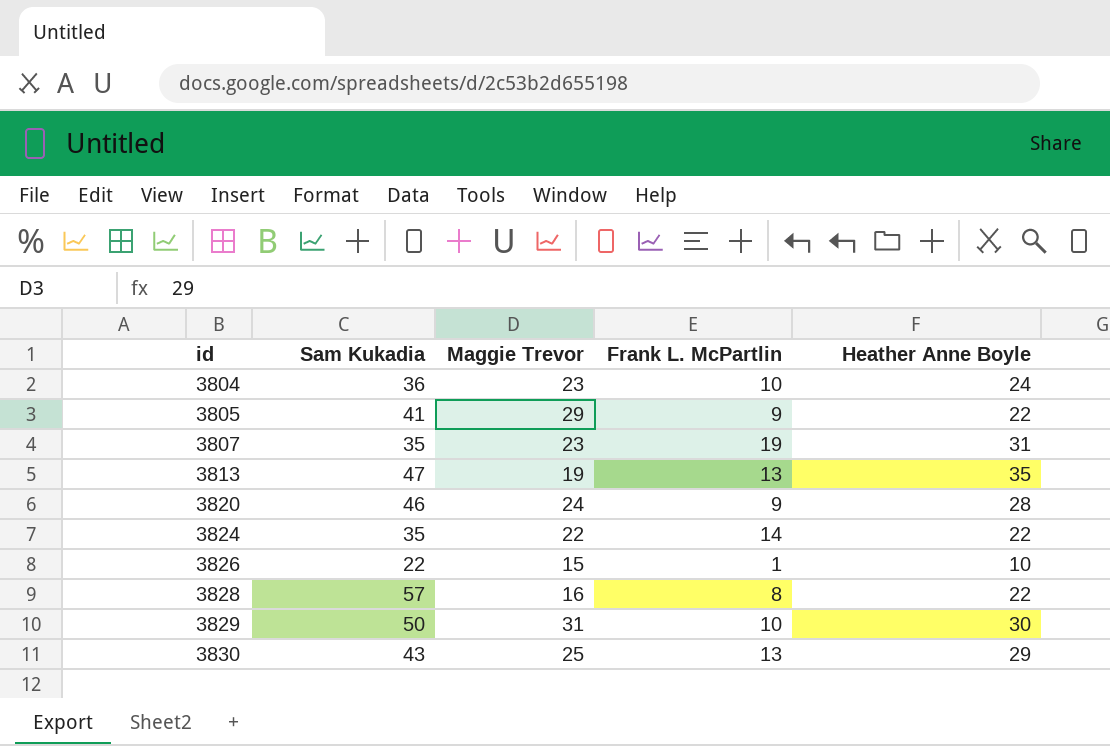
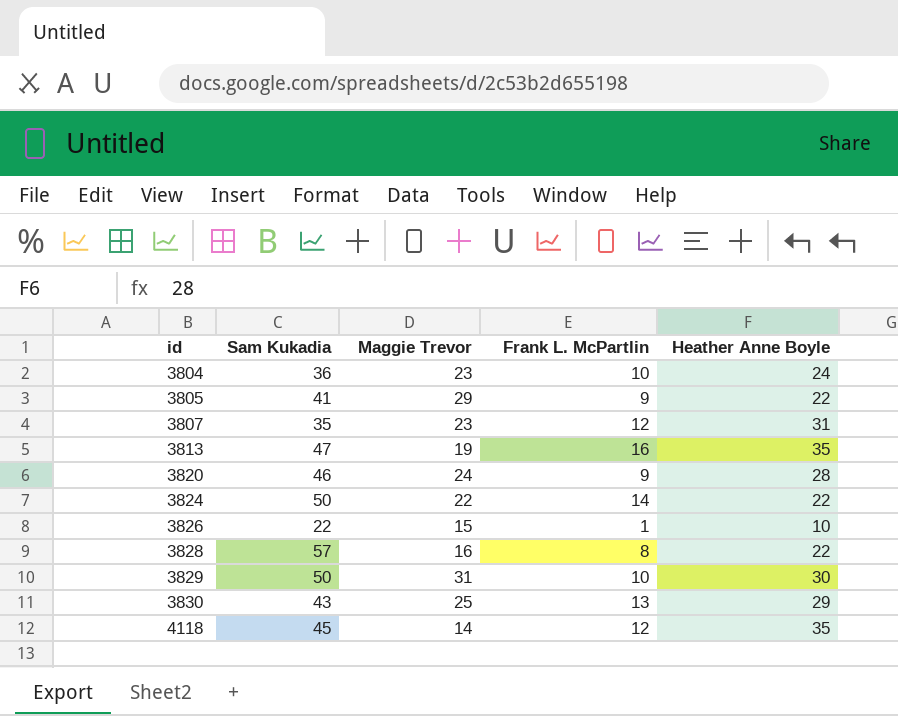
3807 | Frank L. McPartlin: 19 -> 12
3813 | Frank L. McPartlin: 13 -> 16
3824 | Sam Kukadia: 35 -> 50
row 4118: none -> 45 | 14 | 12 | 35

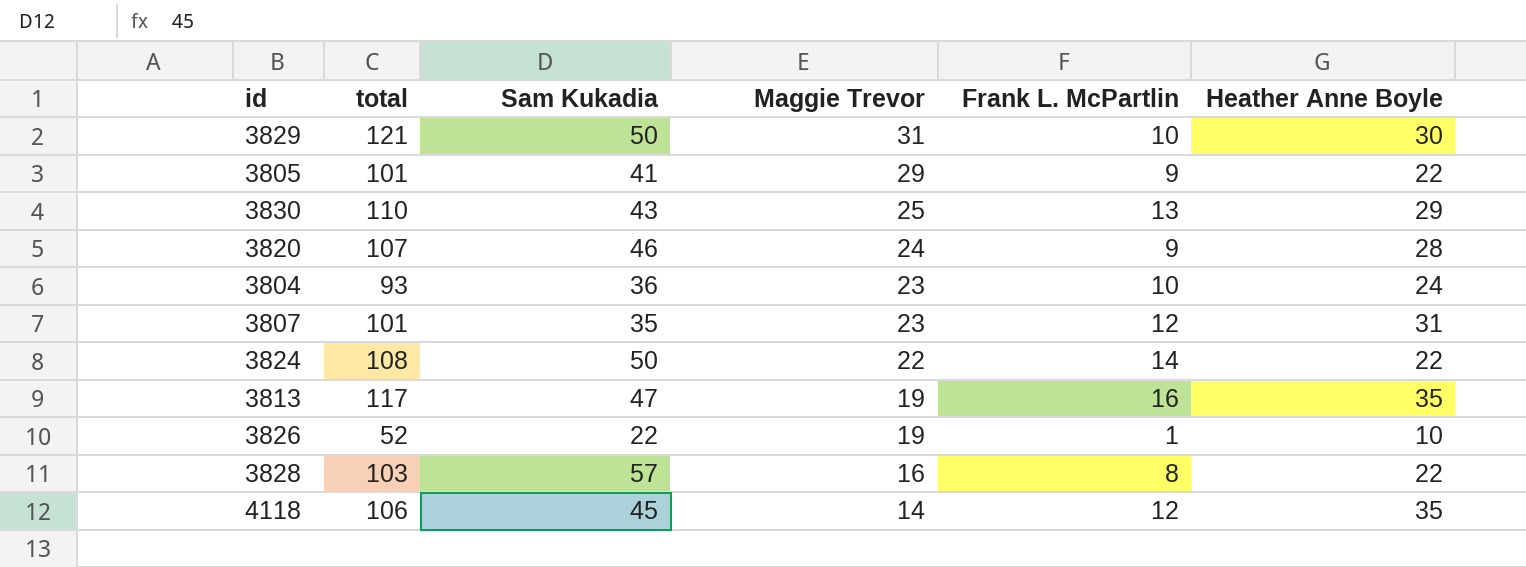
row order: id ascending -> Maggie Trevor descending
column total | formula: none -> [Sam Kukadia] + [Maggie Trevor] + [Frank L. McPartlin] + [Heather Anne Boyle]
3826 | Maggie Trevor: 15 -> 19

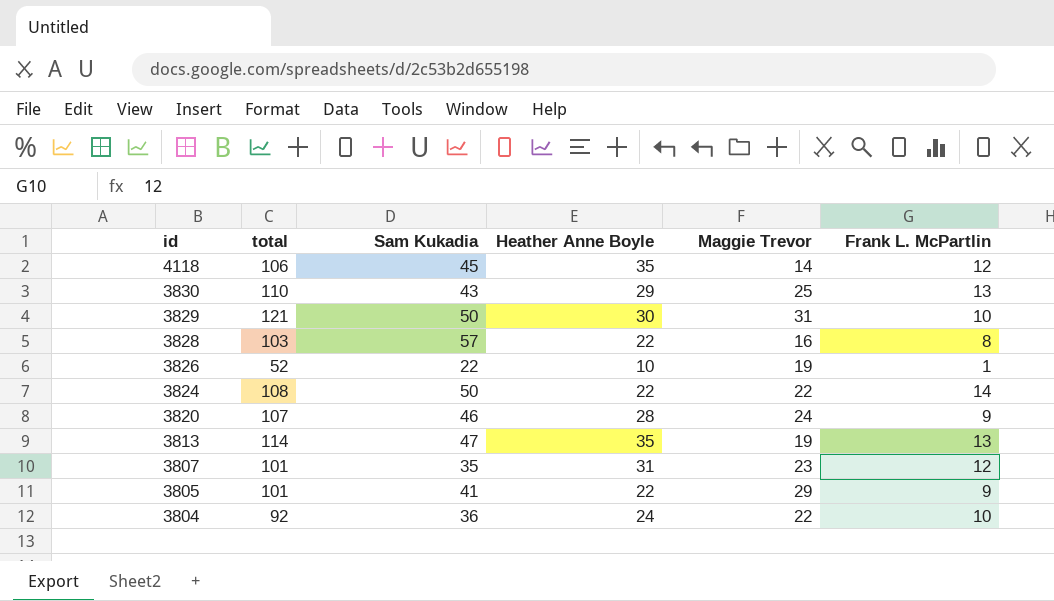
row order: Maggie Trevor descending -> id descending
column Heather Anne Boyle | position: 6 -> 4
3813 | total: 117 -> 114
3813 | Frank L. McPartlin: 16 -> 13
3804 | total: 93 -> 92
3804 | Maggie Trevor: 23 -> 22

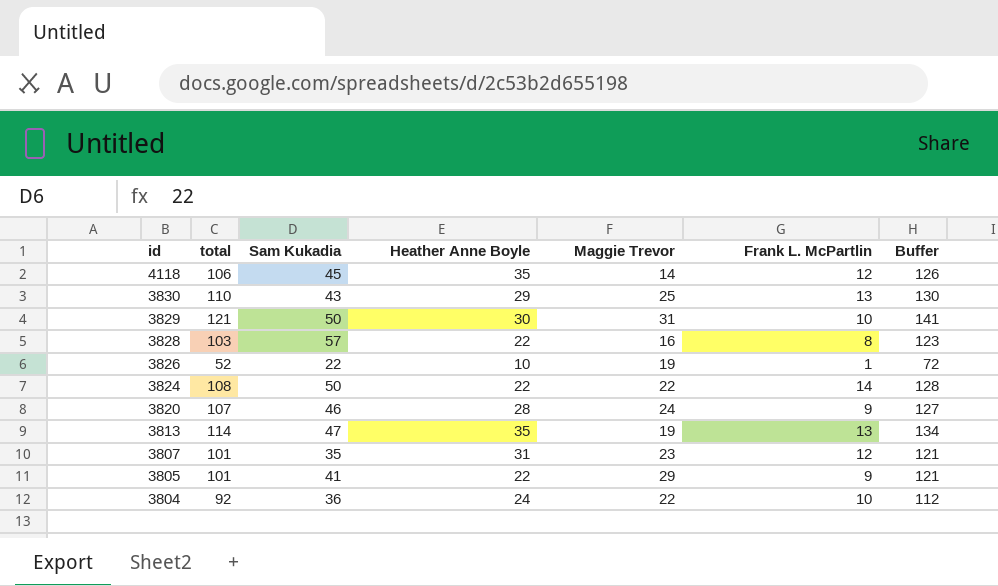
column Buffer | formula: none -> [total] + 20

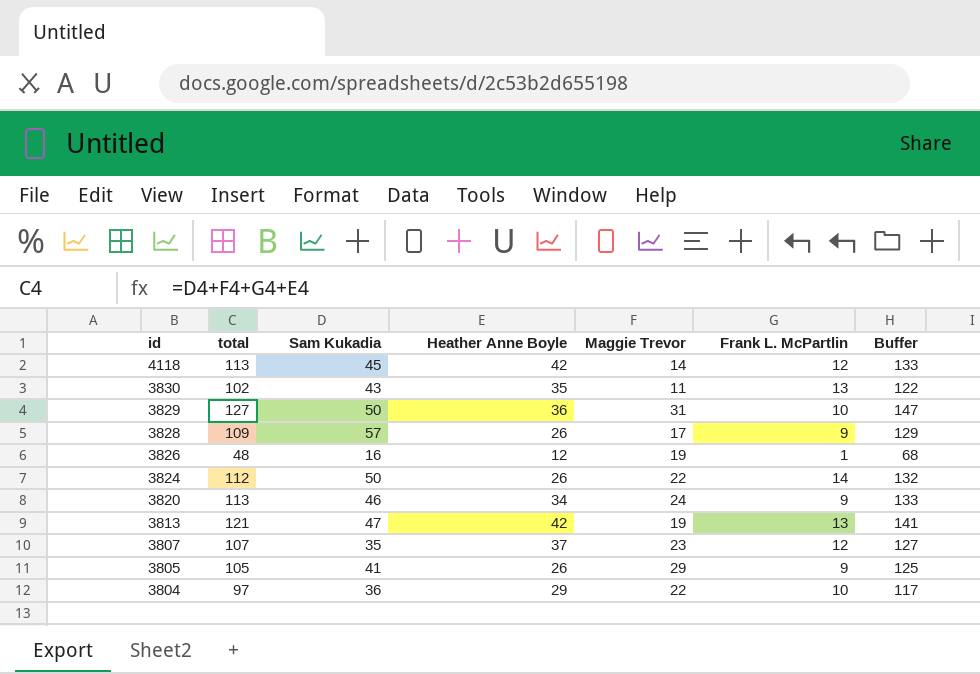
4118 | total: 106 -> 113
4118 | Heather Anne Boyle: 35 -> 42
4118 | Buffer: 126 -> 133
3830 | total: 110 -> 102
3830 | Heather Anne Boyle: 29 -> 35
3830 | Maggie Trevor: 25 -> 11
3830 | Buffer: 130 -> 122
3829 | total: 121 -> 127
3829 | Heather Anne Boyle: 30 -> 36
3829 | Buffer: 141 -> 147
3828 | total: 103 -> 109
3828 | Heather Anne Boyle: 22 -> 26
3828 | Maggie Trevor: 16 -> 17
3828 | Frank L. McPartlin: 8 -> 9
3828 | Buffer: 123 -> 129
3826 | total: 52 -> 48
3826 | Sam Kukadia: 22 -> 16
3826 | Heather Anne Boyle: 10 -> 12
3826 | Buffer: 72 -> 68
3824 | total: 108 -> 112
3824 | Heather Anne Boyle: 22 -> 26
3824 | Buffer: 128 -> 132
3820 | total: 107 -> 113
3820 | Heather Anne Boyle: 28 -> 34
3820 | Buffer: 127 -> 133
3813 | total: 114 -> 121
3813 | Heather Anne Boyle: 35 -> 42
3813 | Buffer: 134 -> 141
3807 | total: 101 -> 107
3807 | Heather Anne Boyle: 31 -> 37
3807 | Buffer: 121 -> 127
3805 | total: 101 -> 105
3805 | Heather Anne Boyle: 22 -> 26
3805 | Buffer: 121 -> 125
3804 | total: 92 -> 97
3804 | Heather Anne Boyle: 24 -> 29
3804 | Buffer: 112 -> 117

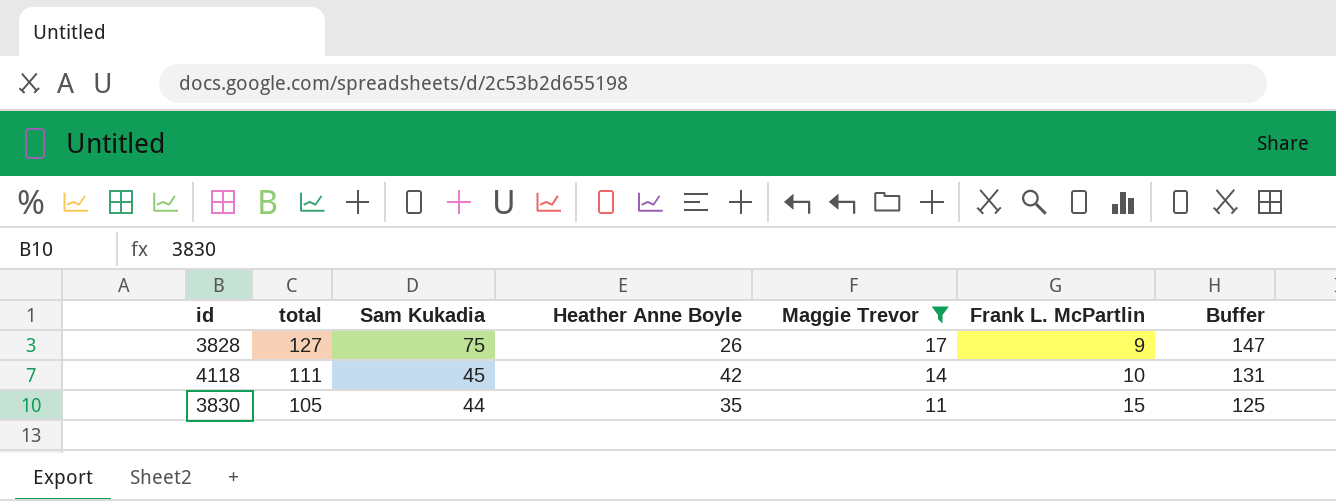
filter: none -> Maggie Trevor <= 17
row order: id descending -> total descending
3828 | total: 109 -> 127
3828 | Sam Kukadia: 57 -> 75
3828 | Buffer: 129 -> 147
4118 | total: 113 -> 111
4118 | Frank L. McPartlin: 12 -> 10
4118 | Buffer: 133 -> 131
3830 | total: 102 -> 105
3830 | Sam Kukadia: 43 -> 44
3830 | Frank L. McPartlin: 13 -> 15
3830 | Buffer: 122 -> 125

